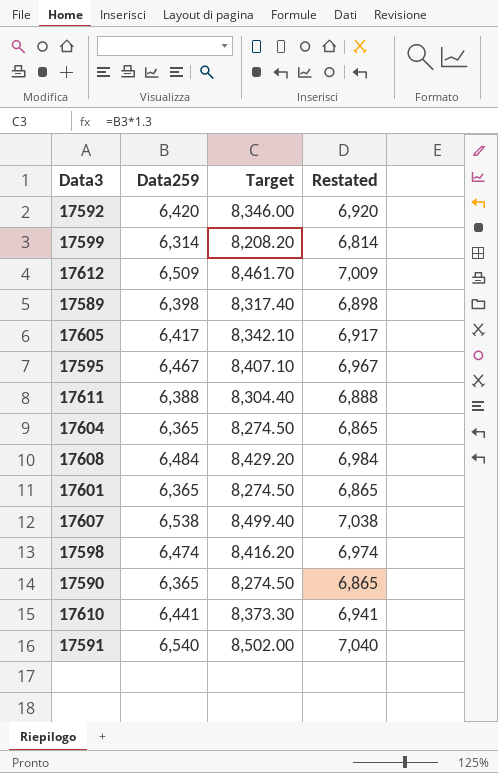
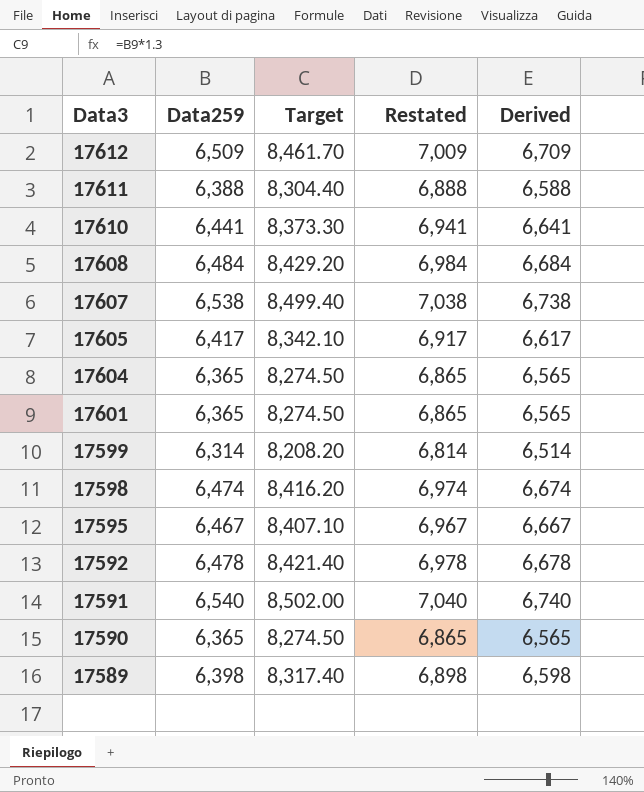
row order: none -> Data3 descending
column Derived | formula: none -> [Data259] + 200
17592 | Data259: 6,420 -> 6,478
17592 | Target: 8,346.00 -> 8,421.40
17592 | Restated: 6,920 -> 6,978

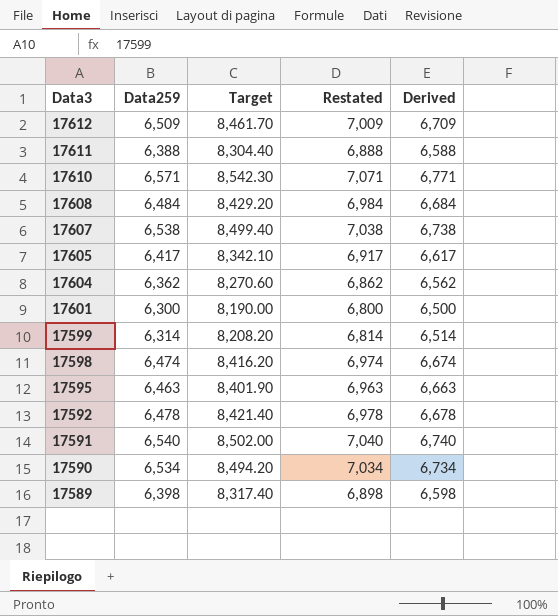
17610 | Data259: 6,441 -> 6,571
17610 | Target: 8,373.30 -> 8,542.30
17610 | Restated: 6,941 -> 7,071
17610 | Derived: 6,641 -> 6,771
17604 | Data259: 6,365 -> 6,362
17604 | Target: 8,274.50 -> 8,270.60
17604 | Restated: 6,865 -> 6,862
17604 | Derived: 6,565 -> 6,562
17601 | Data259: 6,365 -> 6,300
17601 | Target: 8,274.50 -> 8,190.00
17601 | Restated: 6,865 -> 6,800
17601 | Derived: 6,565 -> 6,500
17595 | Data259: 6,467 -> 6,463
17595 | Target: 8,407.10 -> 8,401.90
17595 | Restated: 6,967 -> 6,963
17595 | Derived: 6,667 -> 6,663
17590 | Data259: 6,365 -> 6,534
17590 | Target: 8,274.50 -> 8,494.20
17590 | Restated: 6,865 -> 7,034
17590 | Derived: 6,565 -> 6,734

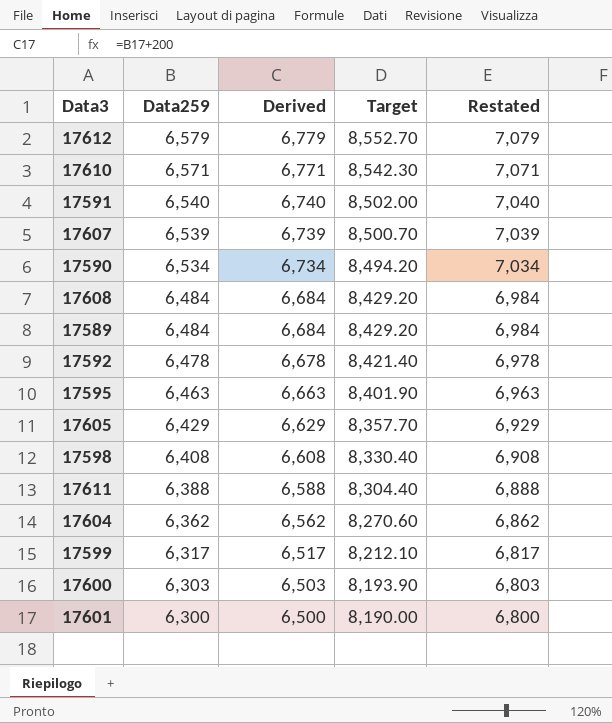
row order: Data3 descending -> Data259 descending
column Derived | position: 5 -> 3
17612 | Data259: 6,509 -> 6,579
17612 | Derived: 6,709 -> 6,779
17612 | Target: 8,461.70 -> 8,552.70
17612 | Restated: 7,009 -> 7,079
17607 | Data259: 6,538 -> 6,539
17607 | Derived: 6,738 -> 6,739
17607 | Target: 8,499.40 -> 8,500.70
17607 | Restated: 7,038 -> 7,039
17589 | Data259: 6,398 -> 6,484
17589 | Derived: 6,598 -> 6,684
17589 | Target: 8,317.40 -> 8,429.20
17589 | Restated: 6,898 -> 6,984
17605 | Data259: 6,417 -> 6,429
17605 | Derived: 6,617 -> 6,629
17605 | Target: 8,342.10 -> 8,357.70
17605 | Restated: 6,917 -> 6,929
17598 | Data259: 6,474 -> 6,408
17598 | Derived: 6,674 -> 6,608
17598 | Target: 8,416.20 -> 8,330.40
17598 | Restated: 6,974 -> 6,908
17599 | Data259: 6,314 -> 6,317
17599 | Derived: 6,514 -> 6,517
17599 | Target: 8,208.20 -> 8,212.10
17599 | Restated: 6,814 -> 6,817
row 17600: none -> 6,303 | 6,503 | 8,193.90 | 6,803

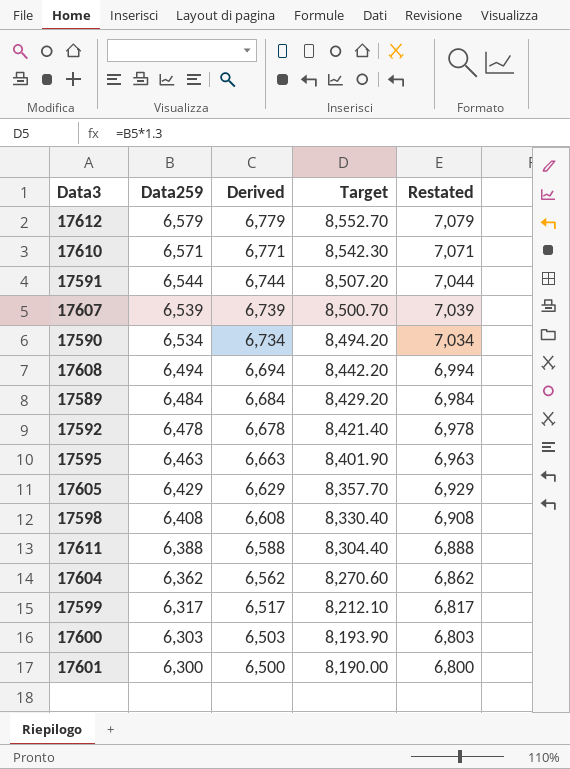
17591 | Data259: 6,540 -> 6,544
17591 | Derived: 6,740 -> 6,744
17591 | Target: 8,502.00 -> 8,507.20
17591 | Restated: 7,040 -> 7,044
17608 | Data259: 6,484 -> 6,494
17608 | Derived: 6,684 -> 6,694
17608 | Target: 8,429.20 -> 8,442.20
17608 | Restated: 6,984 -> 6,994

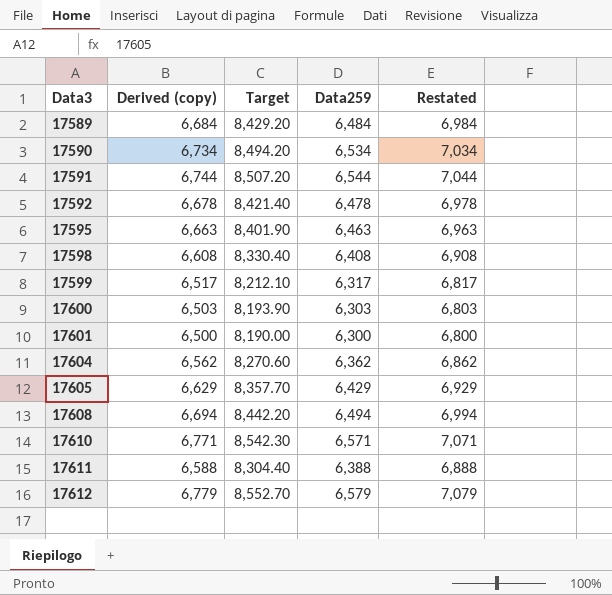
row order: Data259 descending -> Data3 ascending
column name: Derived -> Derived (copy)
column Data259 | position: 2 -> 4
row 17607: 6,539 | 6,739 | 8,500.70 | 7,039 -> none

